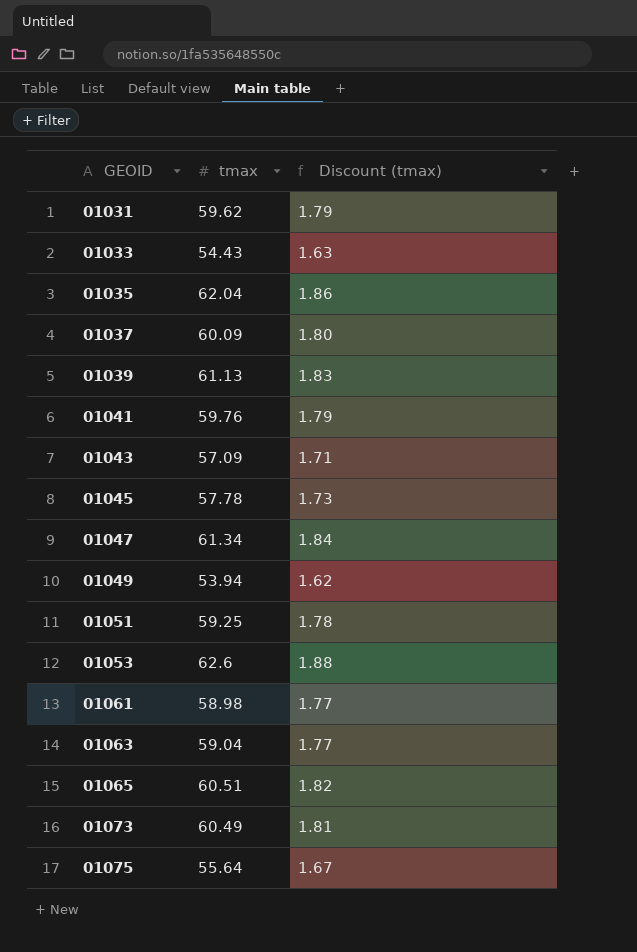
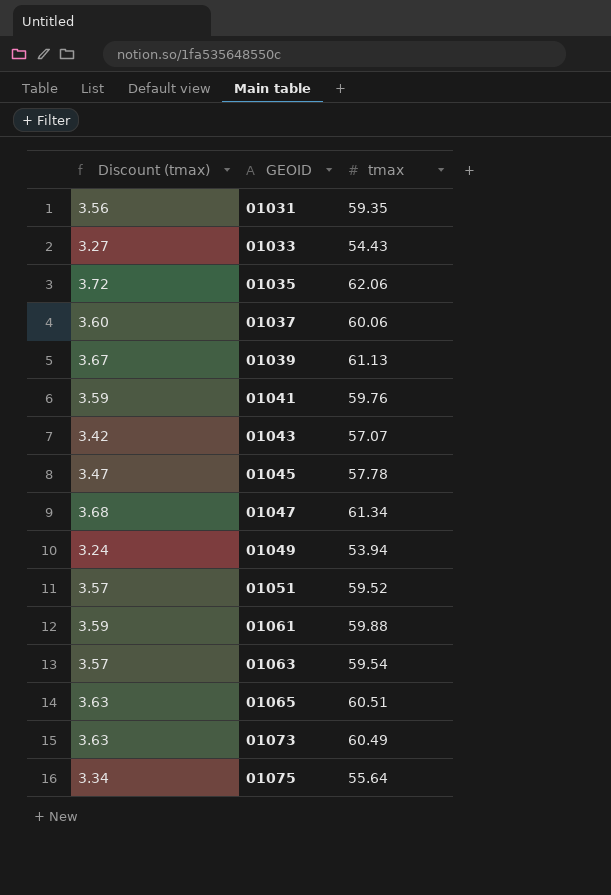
column Discount (tmax) | formula: [tmax] * 0.03 -> [tmax] * 0.06
column Discount (tmax) | position: 3 -> 1
row 01053: 62.6 | 1.88 -> none
01031 | tmax: 59.62 -> 59.35
01035 | tmax: 62.04 -> 62.06
01037 | tmax: 60.09 -> 60.06
01043 | tmax: 57.09 -> 57.07
01051 | tmax: 59.25 -> 59.52
01061 | tmax: 58.98 -> 59.88
01063 | tmax: 59.04 -> 59.54

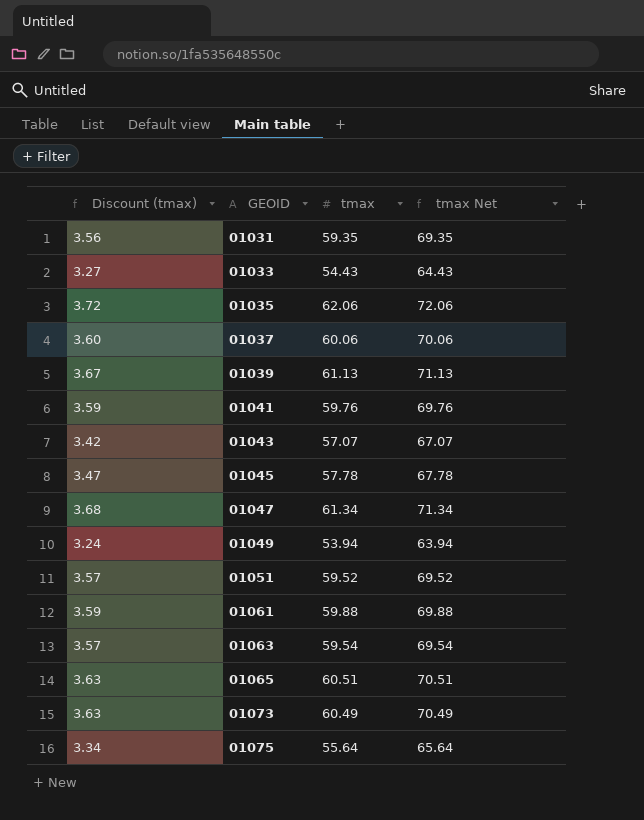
column tmax Net | formula: none -> [tmax] + 10

